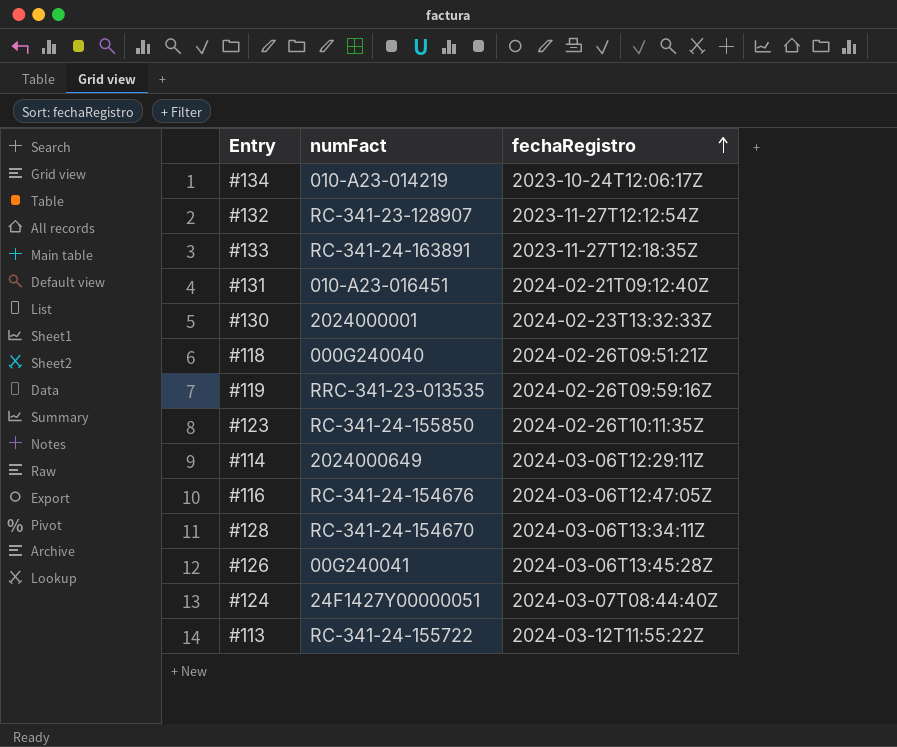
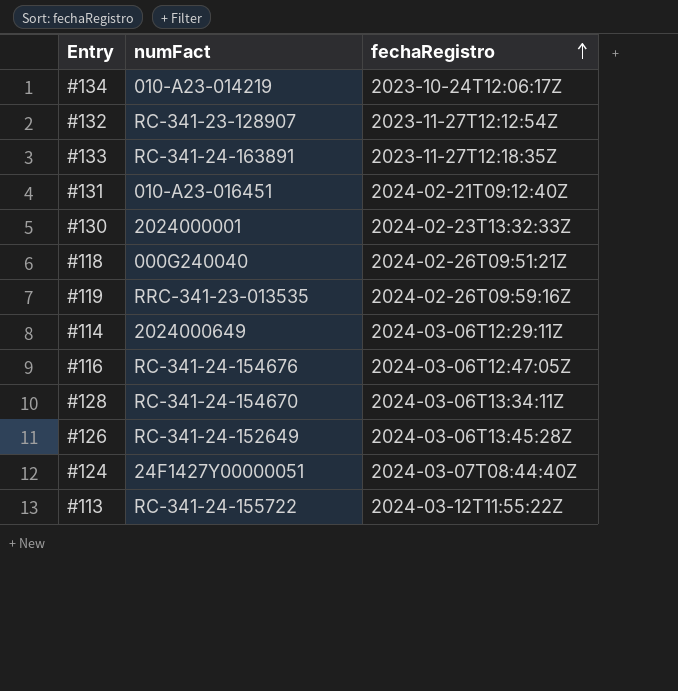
row #123: RC-341-24-155850 | 2024-02-26T10:11:35Z -> none
#126 | numFact: 00G240041 -> RC-341-24-152649

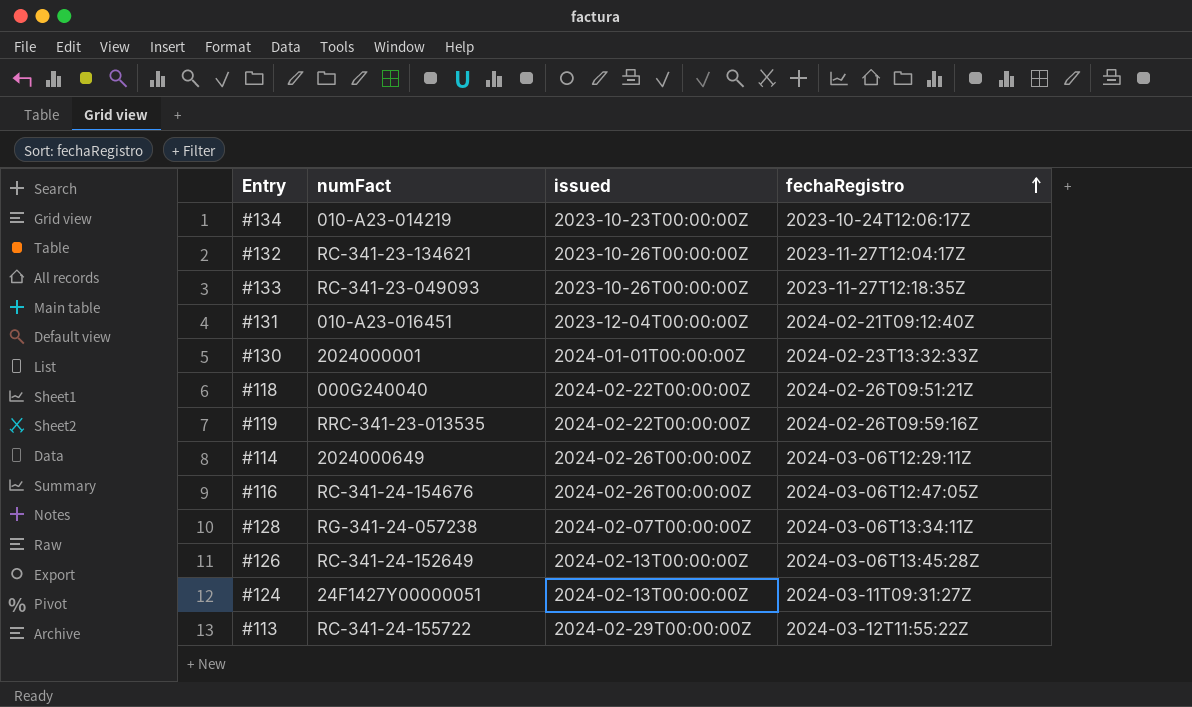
column issued | position: none -> 3
#132 | numFact: RC-341-23-128907 -> RC-341-23-134621
#132 | fechaRegistro: 2023-11-27T12:12:54Z -> 2023-11-27T12:04:17Z
#133 | numFact: RC-341-24-163891 -> RC-341-23-049093
#128 | numFact: RC-341-24-154670 -> RG-341-24-057238
#124 | fechaRegistro: 2024-03-07T08:44:40Z -> 2024-03-11T09:31:27Z

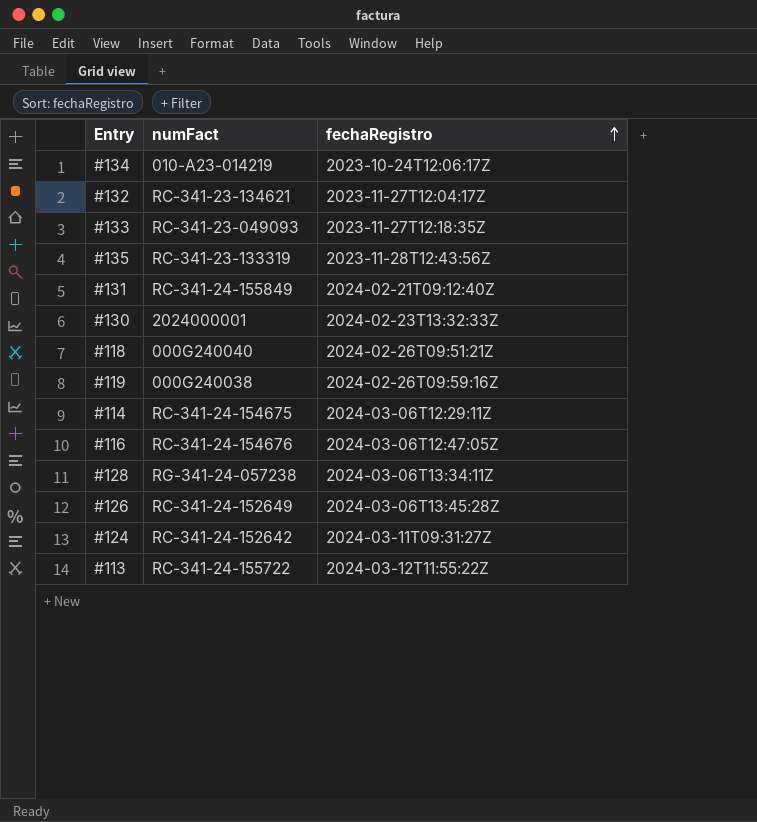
column issued | position: 3 -> none
row #135: none -> RC-341-23-133319 | 2023-11-28T12:43:56Z
#131 | numFact: 010-A23-016451 -> RC-341-24-155849
#119 | numFact: RRC-341-23-013535 -> 000G240038
#114 | numFact: 2024000649 -> RC-341-24-154675
#124 | numFact: 24F1427Y00000051 -> RC-341-24-152642

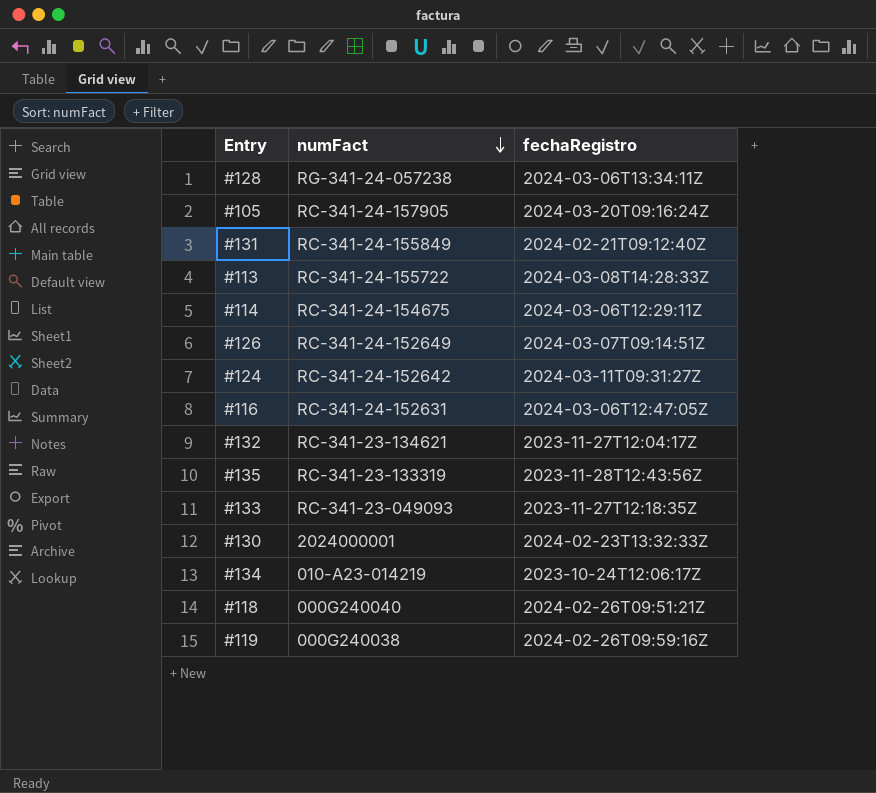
row order: fechaRegistro ascending -> numFact descending
row #105: none -> RC-341-24-157905 | 2024-03-20T09:16:24Z
#113 | fechaRegistro: 2024-03-12T11:55:22Z -> 2024-03-08T14:28:33Z
#126 | fechaRegistro: 2024-03-06T13:45:28Z -> 2024-03-07T09:14:51Z
#116 | numFact: RC-341-24-154676 -> RC-341-24-152631

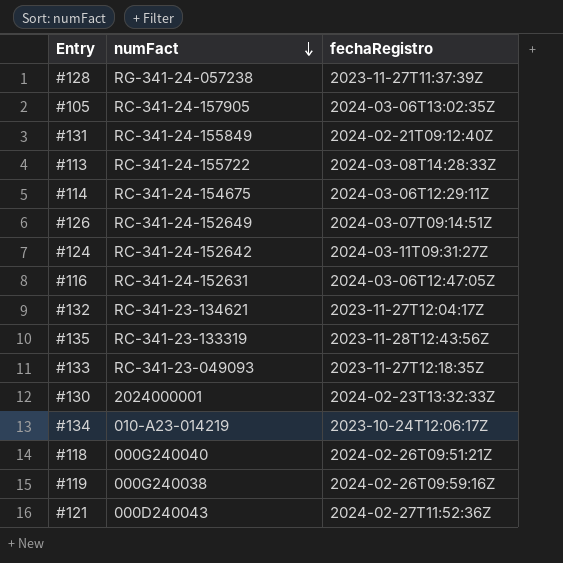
#128 | fechaRegistro: 2024-03-06T13:34:11Z -> 2023-11-27T11:37:39Z
#105 | fechaRegistro: 2024-03-20T09:16:24Z -> 2024-03-06T13:02:35Z
row #121: none -> 000D240043 | 2024-02-27T11:52:36Z

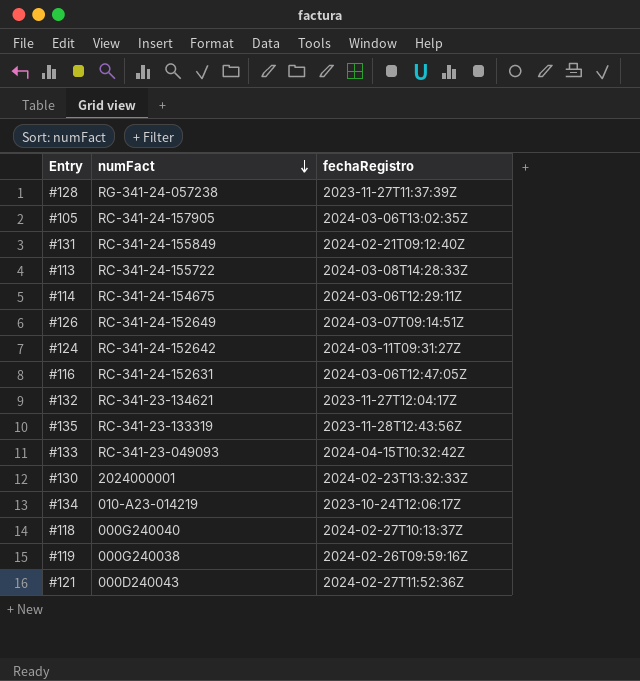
#133 | fechaRegistro: 2023-11-27T12:18:35Z -> 2024-04-15T10:32:42Z
#118 | fechaRegistro: 2024-02-26T09:51:21Z -> 2024-02-27T10:13:37Z

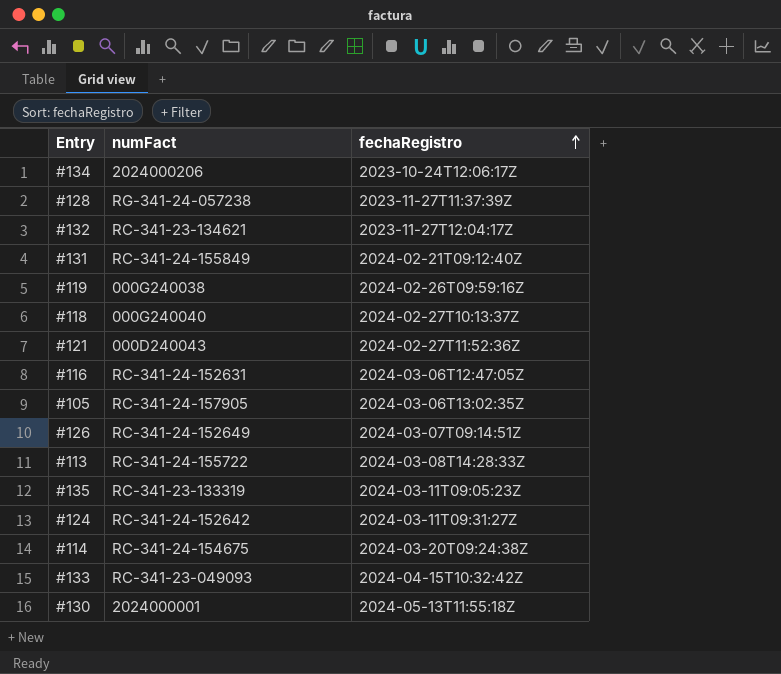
row order: numFact descending -> fechaRegistro ascending
#134 | numFact: 010-A23-014219 -> 2024000206
#135 | fechaRegistro: 2023-11-28T12:43:56Z -> 2024-03-11T09:05:23Z
#114 | fechaRegistro: 2024-03-06T12:29:11Z -> 2024-03-20T09:24:38Z
#130 | fechaRegistro: 2024-02-23T13:32:33Z -> 2024-05-13T11:55:18Z

